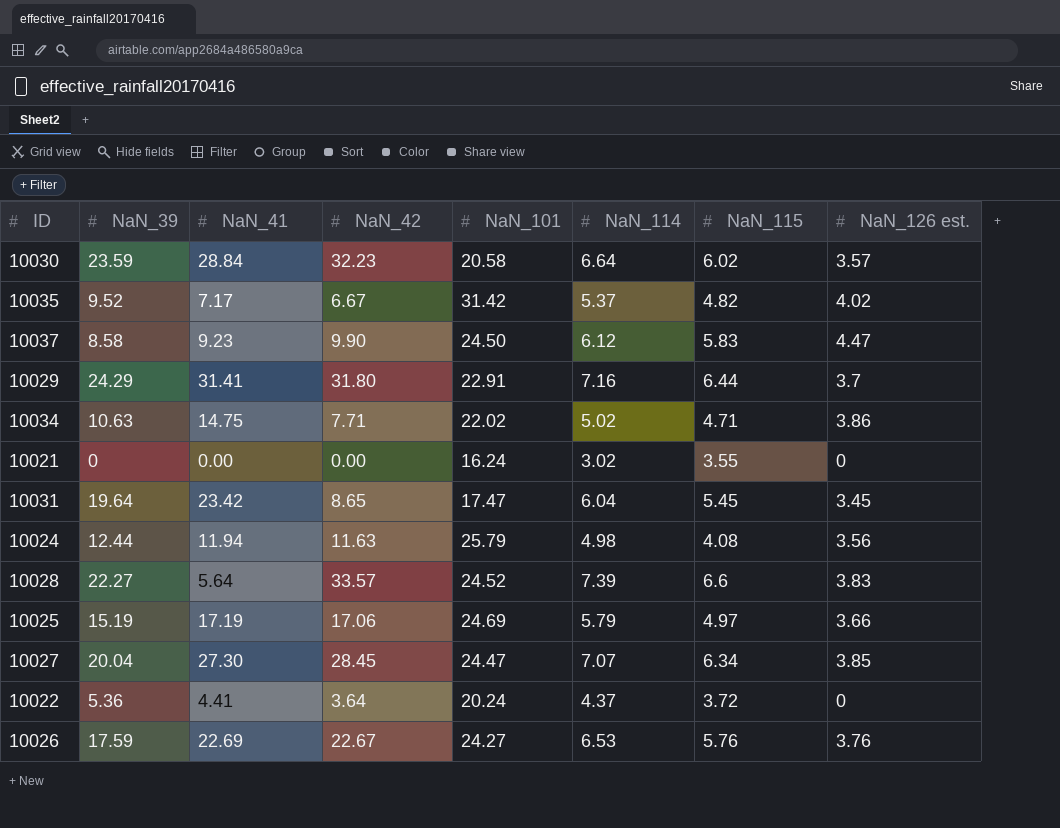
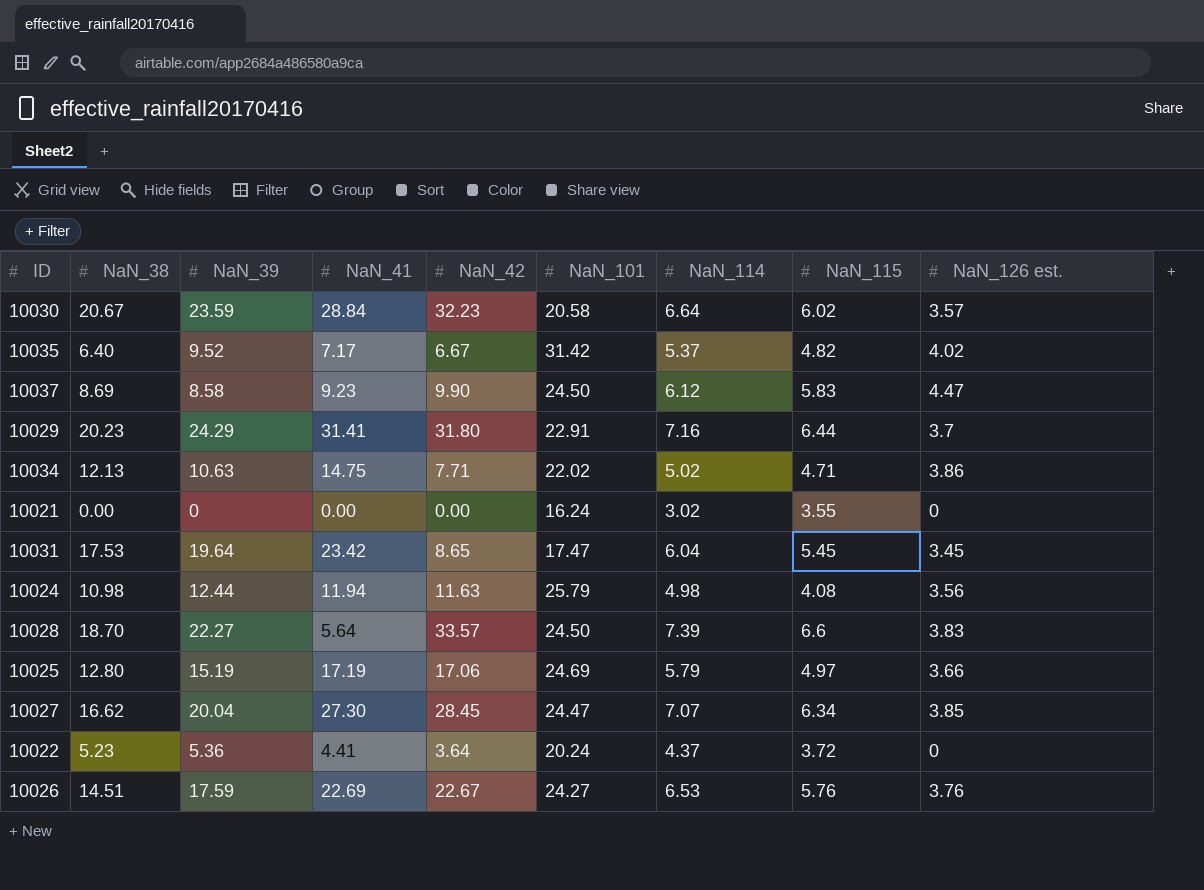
column NaN_38 | position: none -> 2
10028 | NaN_101: 24.52 -> 24.50

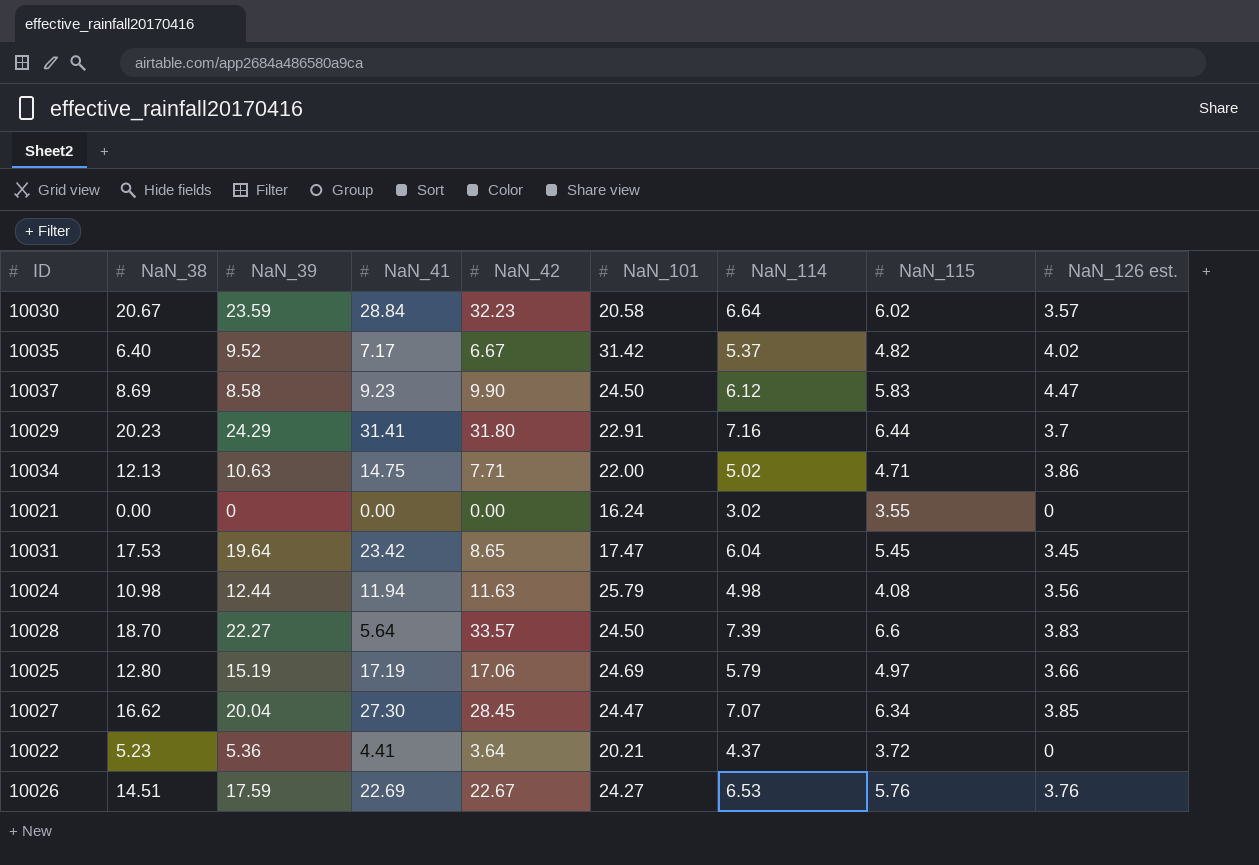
10034 | NaN_101: 22.02 -> 22.00
10022 | NaN_101: 20.24 -> 20.21

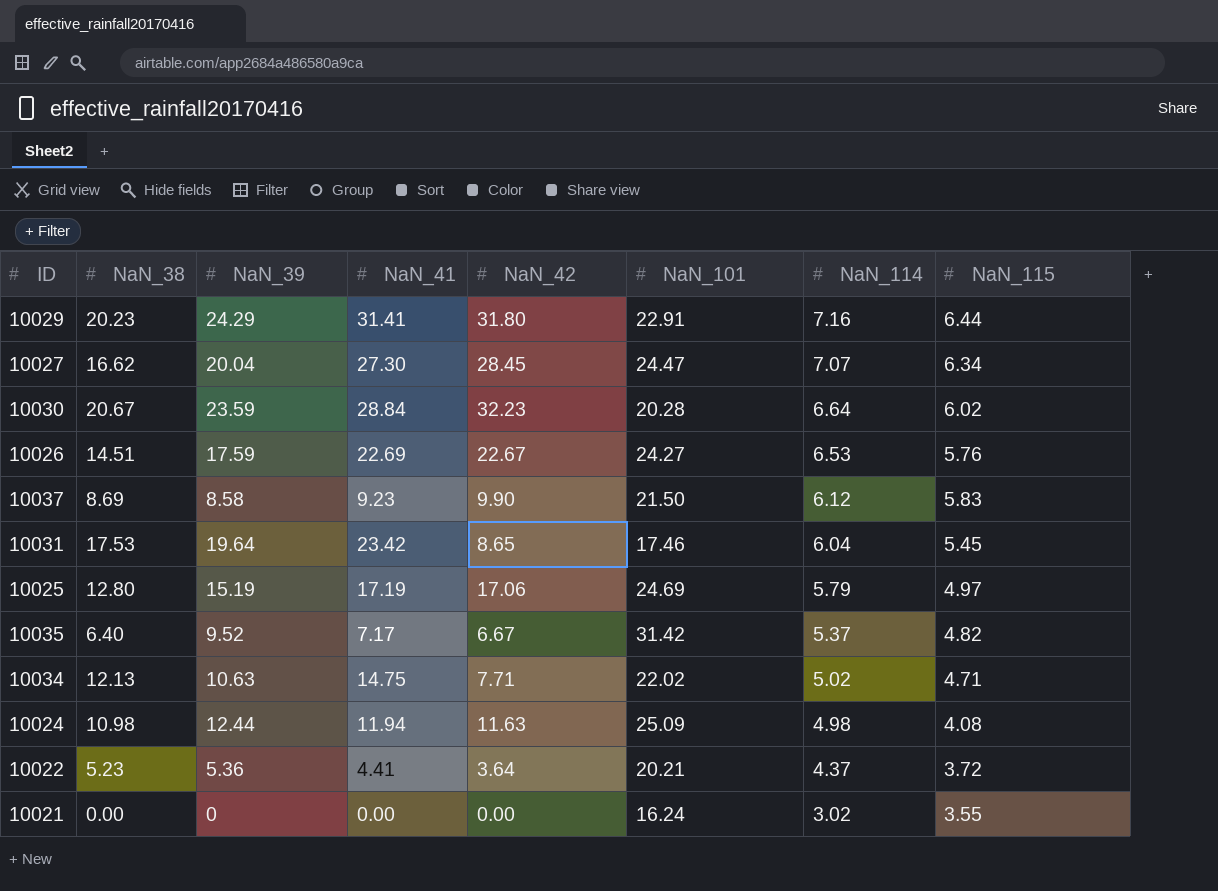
row order: none -> NaN_114 descending
column NaN_126 est. | position: 9 -> none
row 10028: 18.70 | 22.27 | 5.64 | 33.57 | 24.50 | 7.39 | 6.6 | 3.83 -> none
10030 | NaN_101: 20.58 -> 20.28
10037 | NaN_101: 24.50 -> 21.50
10031 | NaN_101: 17.47 -> 17.46
10034 | NaN_101: 22.00 -> 22.02
10024 | NaN_101: 25.79 -> 25.09

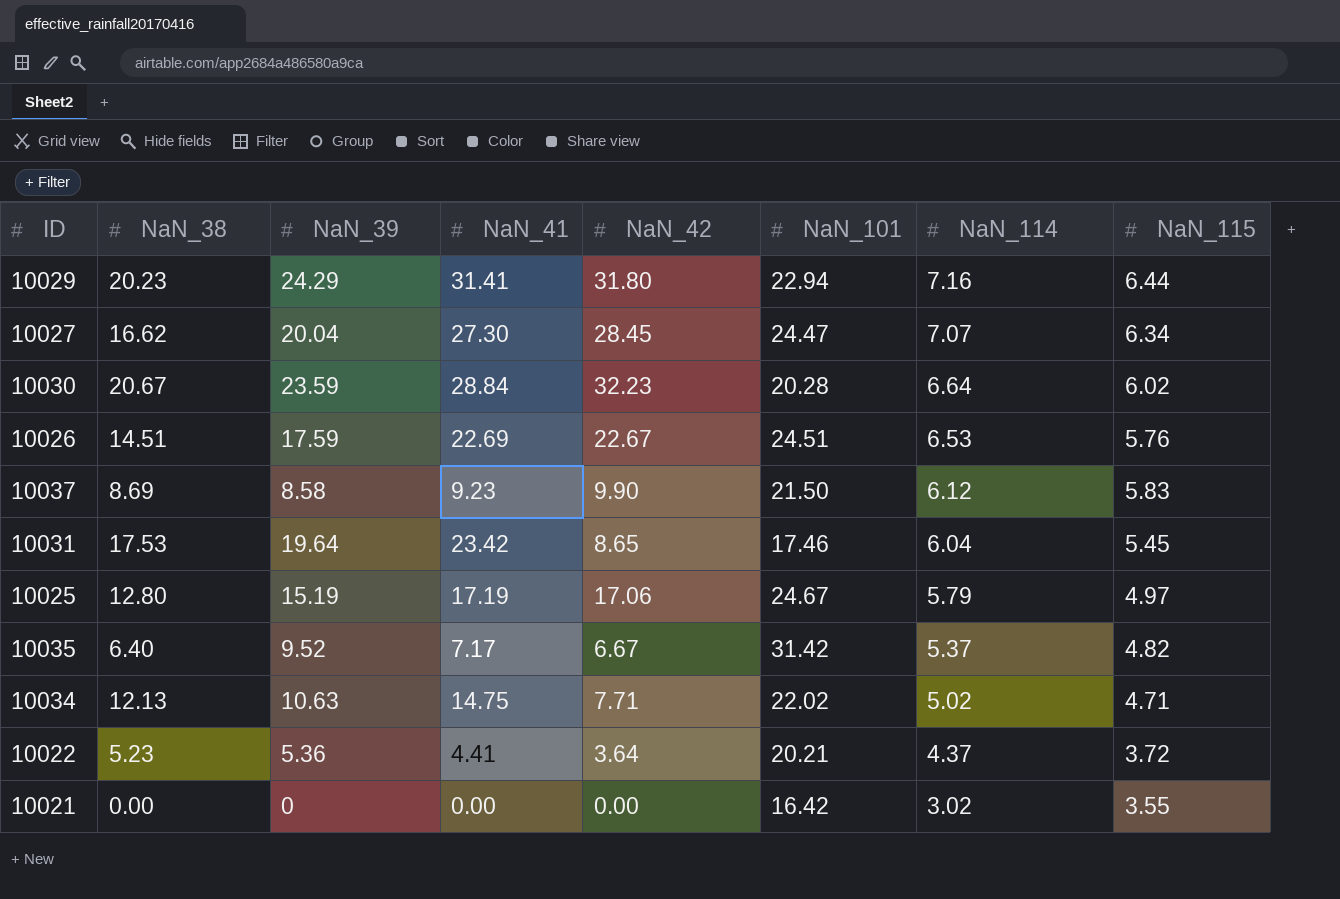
row 10024: 10.98 | 12.44 | 11.94 | 11.63 | 25.09 | 4.98 | 4.08 -> none
10029 | NaN_101: 22.91 -> 22.94
10026 | NaN_101: 24.27 -> 24.51
10025 | NaN_101: 24.69 -> 24.67
10021 | NaN_101: 16.24 -> 16.42

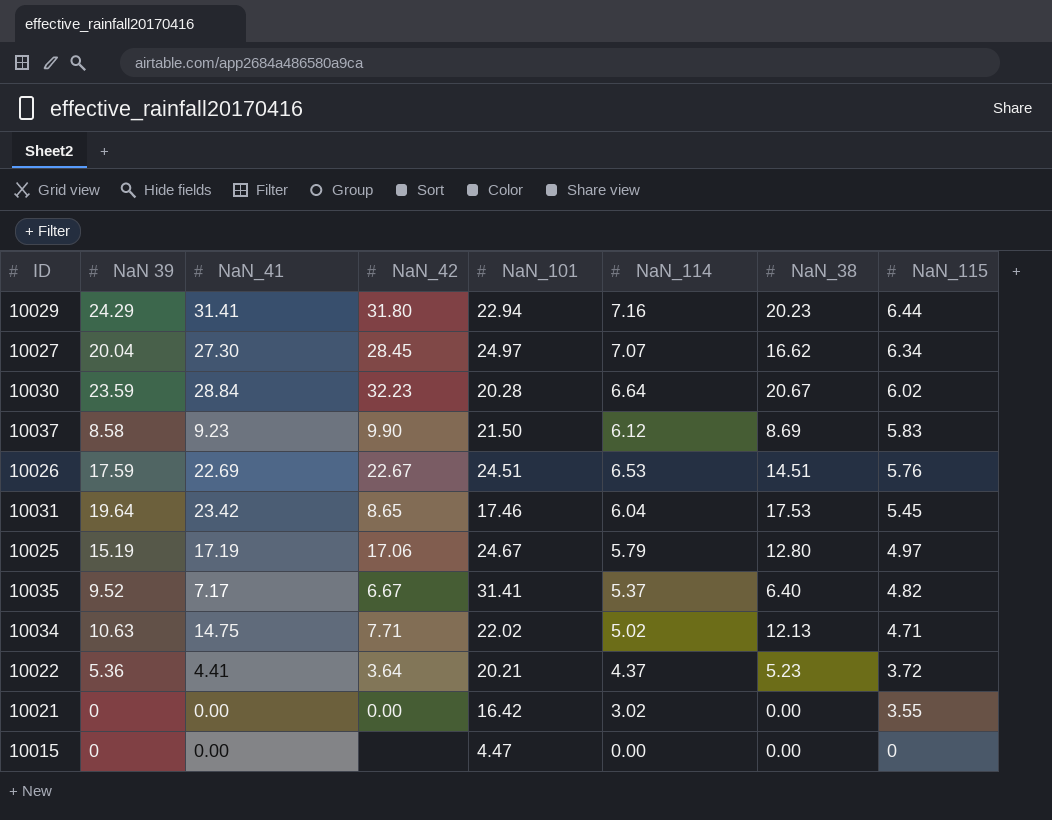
row order: NaN_114 descending -> NaN_115 descending
column name: NaN_39 -> NaN 39
column NaN_38 | position: 2 -> 7
10027 | NaN_101: 24.47 -> 24.97
10035 | NaN_101: 31.42 -> 31.41
row 10015: none -> 0 | 0.00 | none | 4.47 | 0.00 | 0.00 | 0

